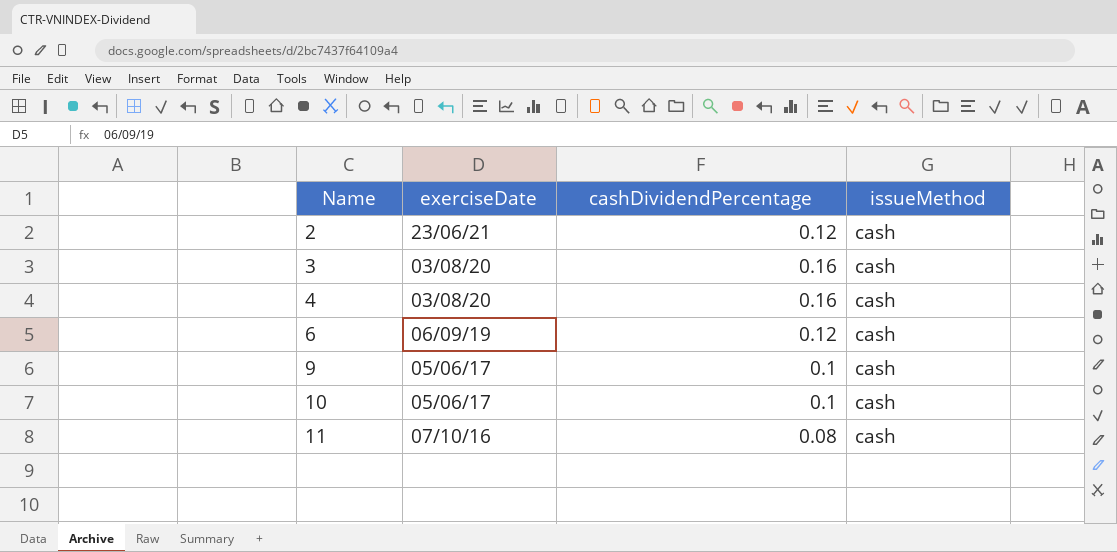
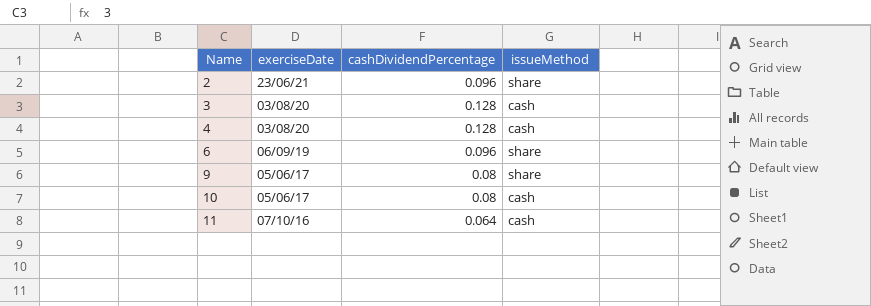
2 | cashDividendPercentage: 0.12 -> 0.096
2 | issueMethod: cash -> share
3 | cashDividendPercentage: 0.16 -> 0.128
4 | cashDividendPercentage: 0.16 -> 0.128
6 | cashDividendPercentage: 0.12 -> 0.096
6 | issueMethod: cash -> share
9 | cashDividendPercentage: 0.1 -> 0.08
9 | issueMethod: cash -> share
10 | cashDividendPercentage: 0.1 -> 0.08
11 | cashDividendPercentage: 0.08 -> 0.064

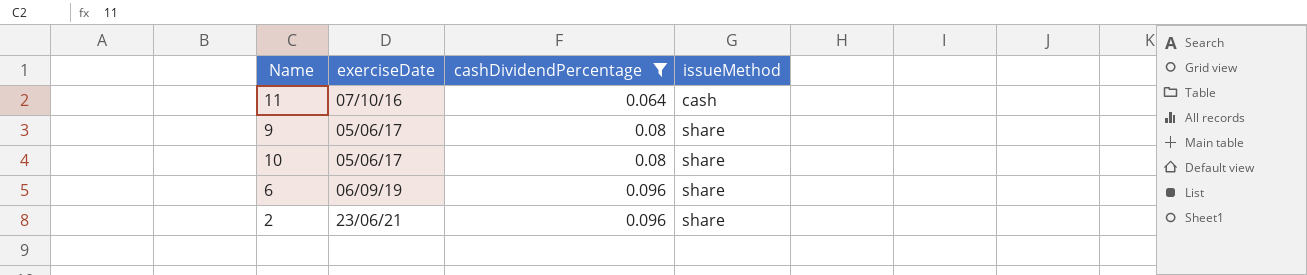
filter: none -> cashDividendPercentage != 0.128
row order: Name ascending -> exerciseDate ascending
10 | issueMethod: cash -> share

